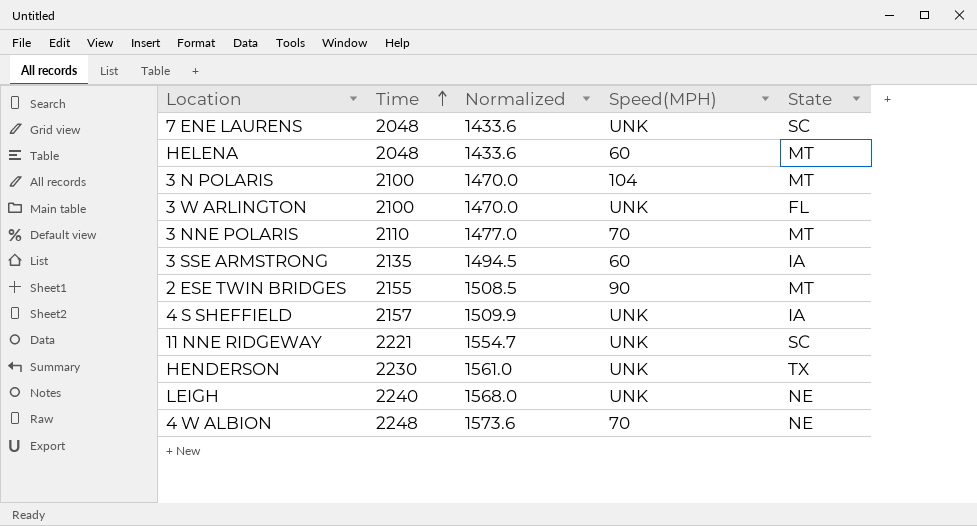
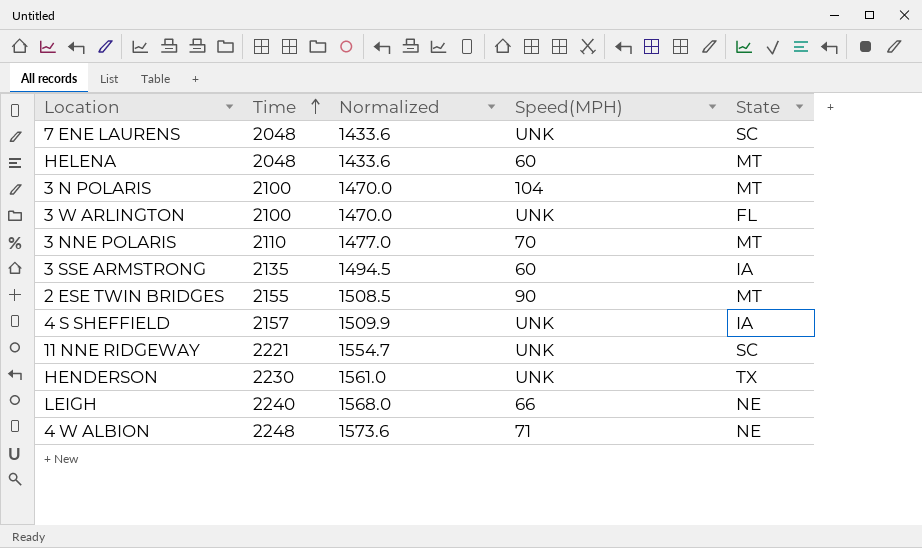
LEIGH | Speed(MPH): UNK -> 66
4 W ALBION | Speed(MPH): 70 -> 71

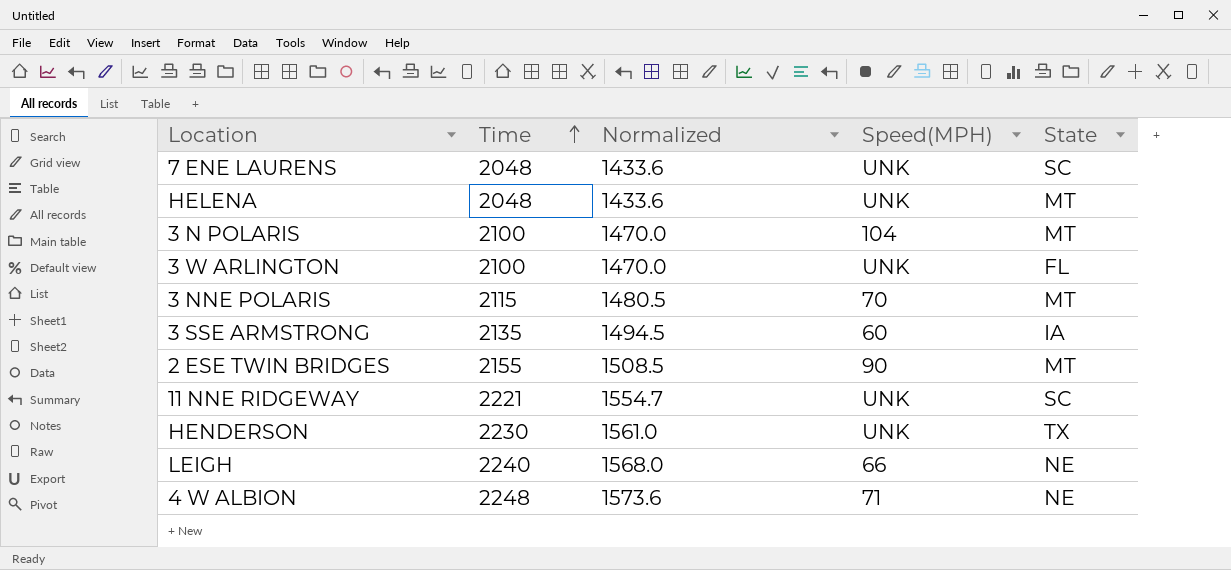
row 4 S SHEFFIELD: 2157 | 1509.9 | UNK | IA -> none
HELENA | Speed(MPH): 60 -> UNK
3 NNE POLARIS | Time: 2110 -> 2115
3 NNE POLARIS | Normalized: 1477.0 -> 1480.5

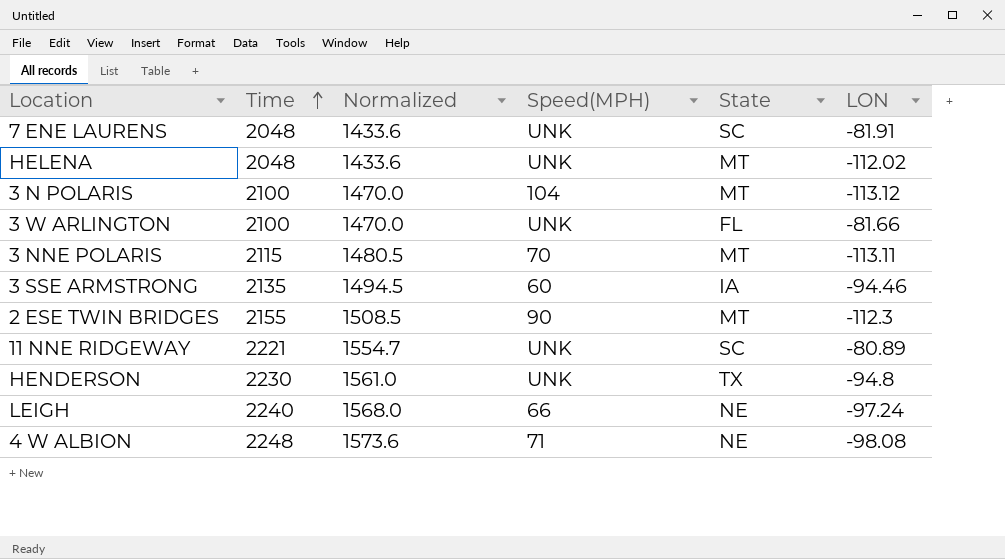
column LON | position: none -> 6

